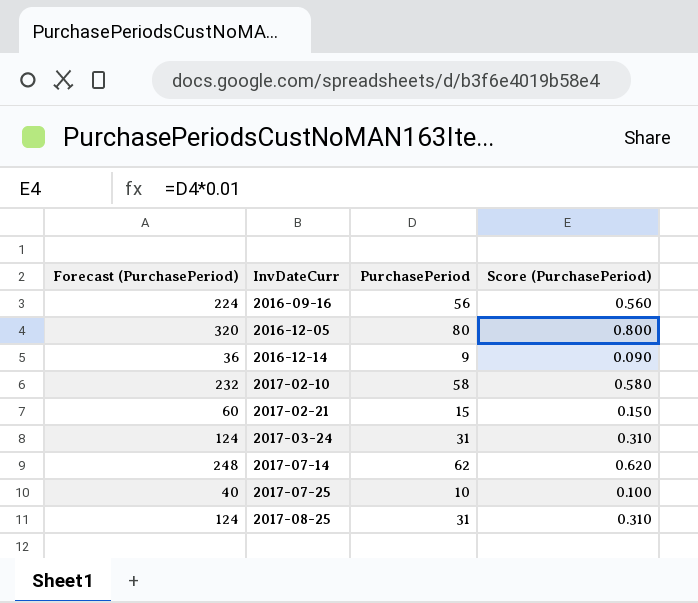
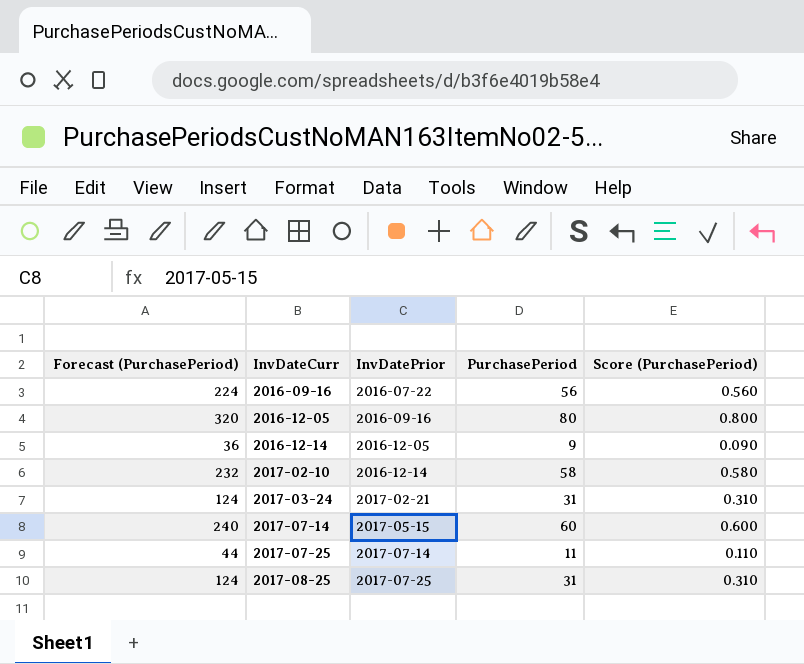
column InvDatePrior | position: none -> 3
row 2017-02-21: 60 | 15 | 0.150 -> none
2017-07-14 | Forecast (PurchasePeriod): 248 -> 240
2017-07-14 | PurchasePeriod: 62 -> 60
2017-07-14 | Score (PurchasePeriod): 0.620 -> 0.600
2017-07-25 | Forecast (PurchasePeriod): 40 -> 44
2017-07-25 | PurchasePeriod: 10 -> 11
2017-07-25 | Score (PurchasePeriod): 0.100 -> 0.110

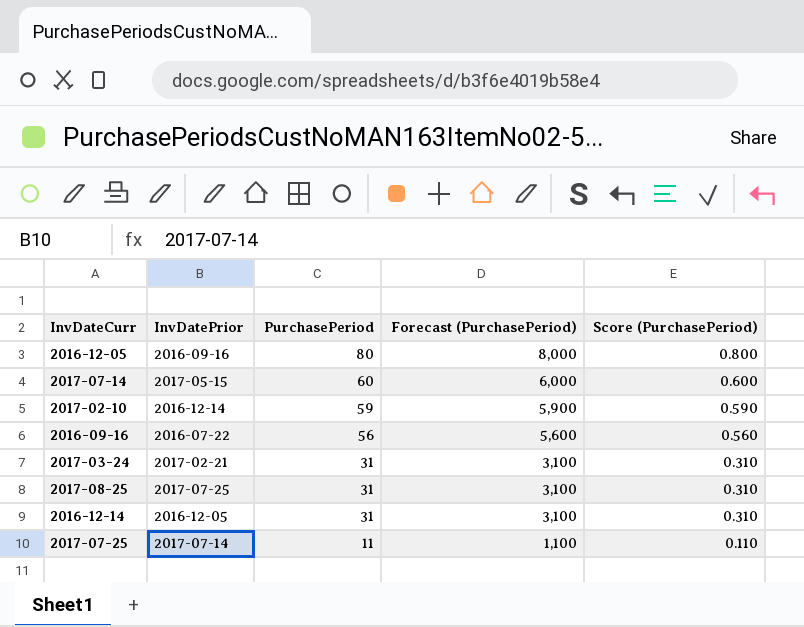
row order: InvDateCurr ascending -> PurchasePeriod descending
column Forecast (PurchasePeriod) | formula: [PurchasePeriod] * 4 -> [PurchasePeriod] * 100
column Forecast (PurchasePeriod) | position: 1 -> 4
2017-02-10 | PurchasePeriod: 58 -> 59
2017-02-10 | Score (PurchasePeriod): 0.580 -> 0.590
2016-12-14 | PurchasePeriod: 9 -> 31
2016-12-14 | Score (PurchasePeriod): 0.090 -> 0.310

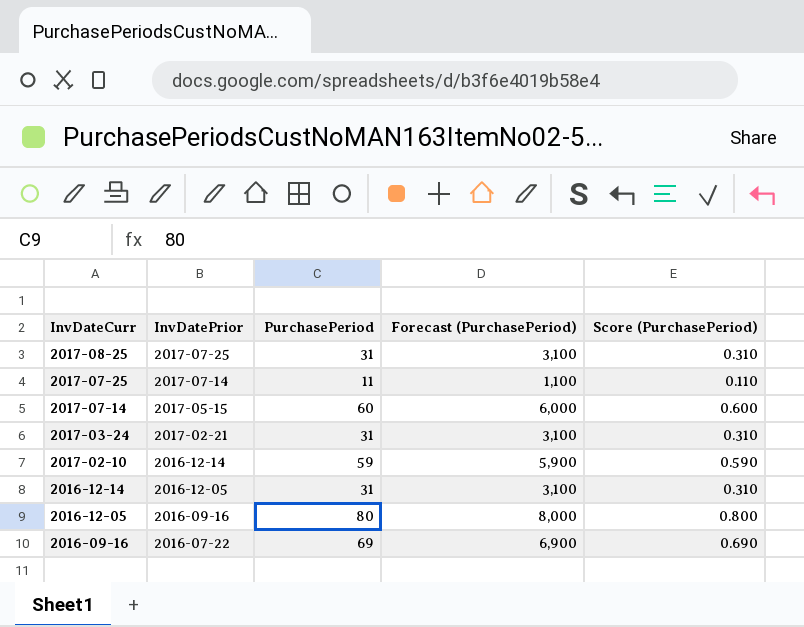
row order: PurchasePeriod descending -> InvDateCurr descending
2016-09-16 | PurchasePeriod: 56 -> 69
2016-09-16 | Forecast (PurchasePeriod): 5,600 -> 6,900
2016-09-16 | Score (PurchasePeriod): 0.560 -> 0.690

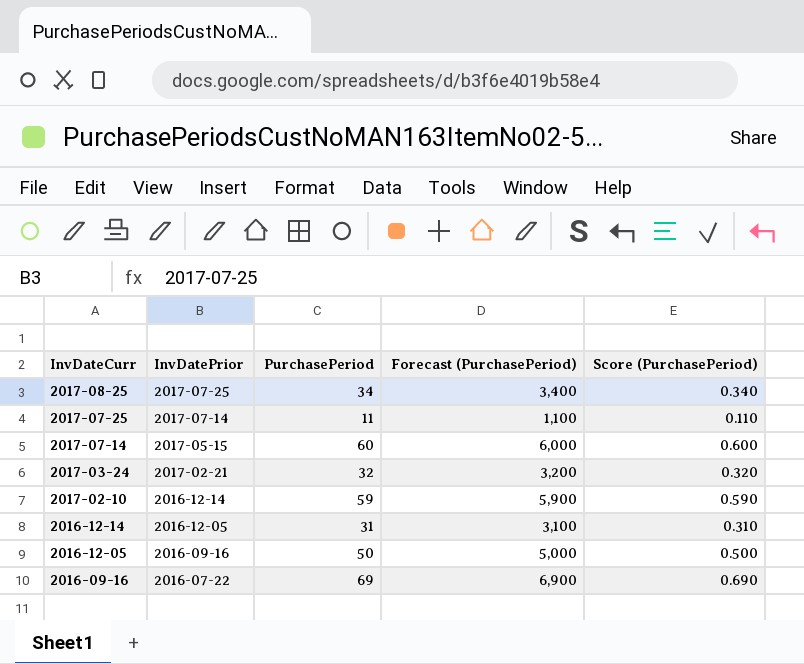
2017-08-25 | PurchasePeriod: 31 -> 34
2017-08-25 | Forecast (PurchasePeriod): 3,100 -> 3,400
2017-08-25 | Score (PurchasePeriod): 0.310 -> 0.340
2017-03-24 | PurchasePeriod: 31 -> 32
2017-03-24 | Forecast (PurchasePeriod): 3,100 -> 3,200
2017-03-24 | Score (PurchasePeriod): 0.310 -> 0.320
2016-12-05 | PurchasePeriod: 80 -> 50
2016-12-05 | Forecast (PurchasePeriod): 8,000 -> 5,000
2016-12-05 | Score (PurchasePeriod): 0.800 -> 0.500

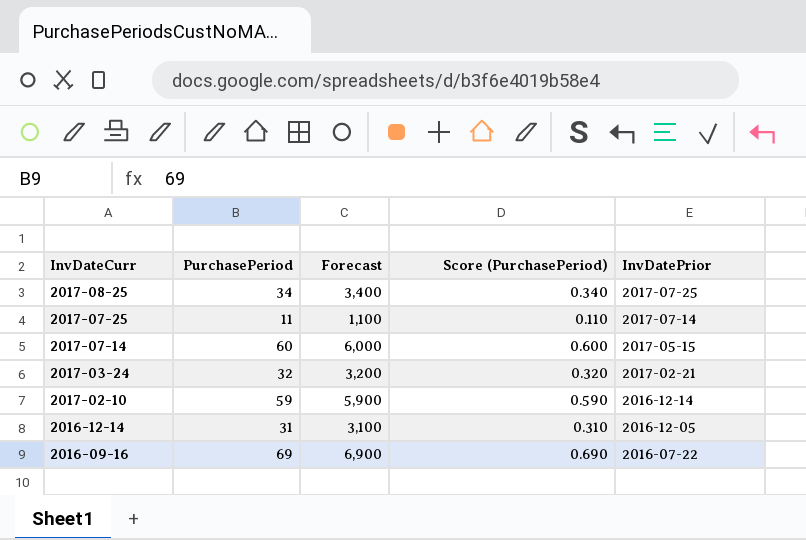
column name: Forecast (PurchasePeriod) -> Forecast
column InvDatePrior | position: 2 -> 5
row 2016-12-05: 2016-09-16 | 50 | 5,000 | 0.500 -> none

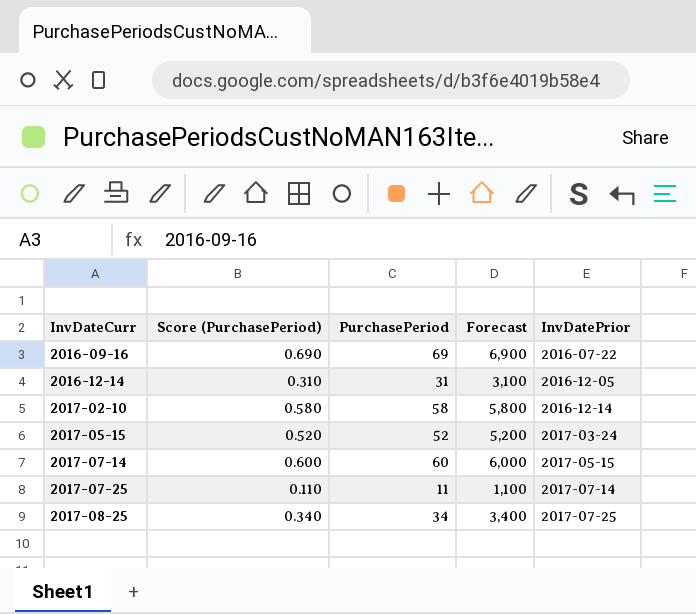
row order: InvDateCurr descending -> InvDateCurr ascending
column Score (PurchasePeriod) | position: 4 -> 2
row 2017-03-24: 32 | 3,200 | 0.320 | 2017-02-21 -> none
2017-02-10 | Score (PurchasePeriod): 0.590 -> 0.580
2017-02-10 | PurchasePeriod: 59 -> 58
2017-02-10 | Forecast: 5,900 -> 5,800
row 2017-05-15: none -> 0.520 | 52 | 5,200 | 2017-03-24

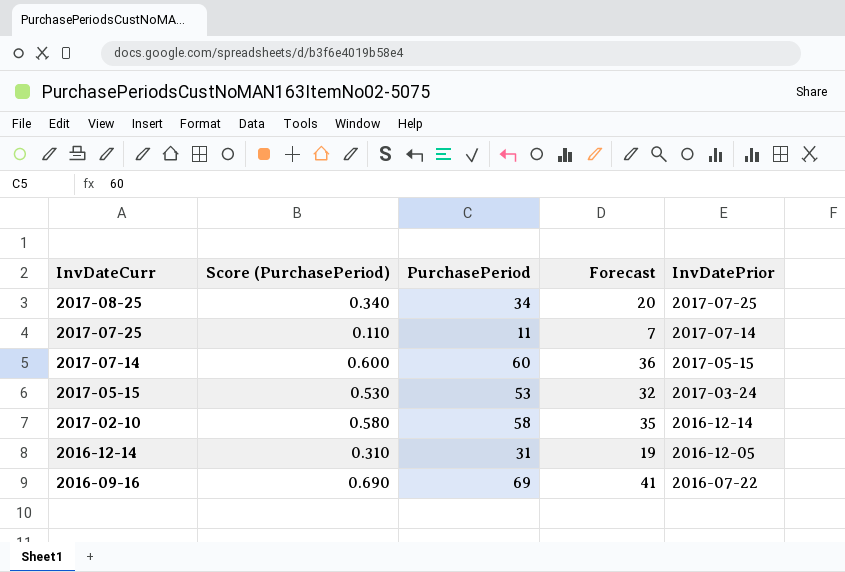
row order: InvDateCurr ascending -> InvDateCurr descending
column Forecast | formula: [PurchasePeriod] * 100 -> [PurchasePeriod] * 0.6
2017-05-15 | Score (PurchasePeriod): 0.520 -> 0.530
2017-05-15 | PurchasePeriod: 52 -> 53

